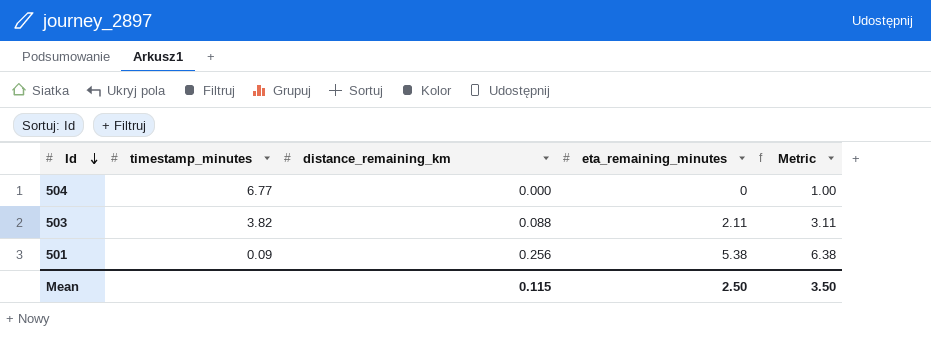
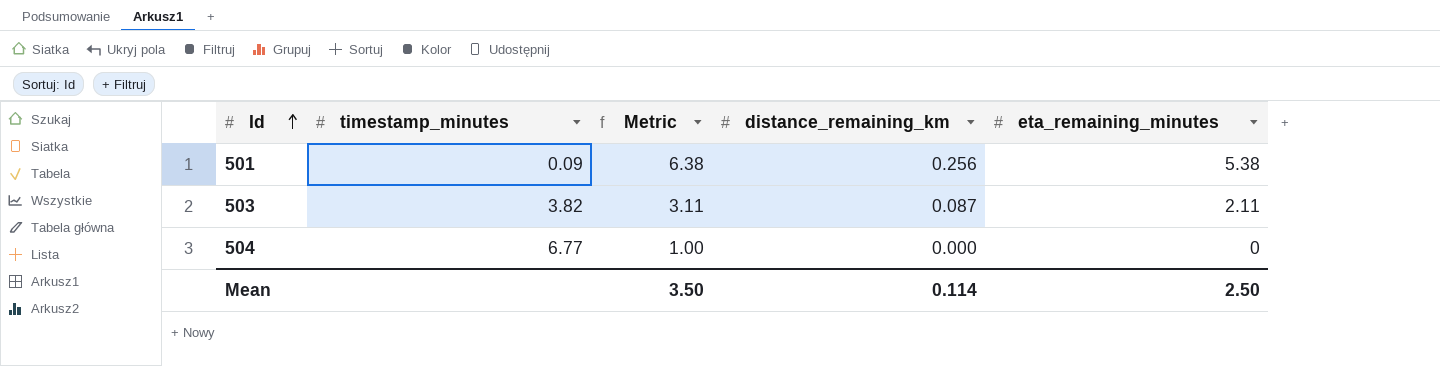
row order: Id descending -> Id ascending
column Metric | position: 5 -> 3
503 | distance_remaining_km: 0.088 -> 0.087
Mean | distance_remaining_km: 0.115 -> 0.114

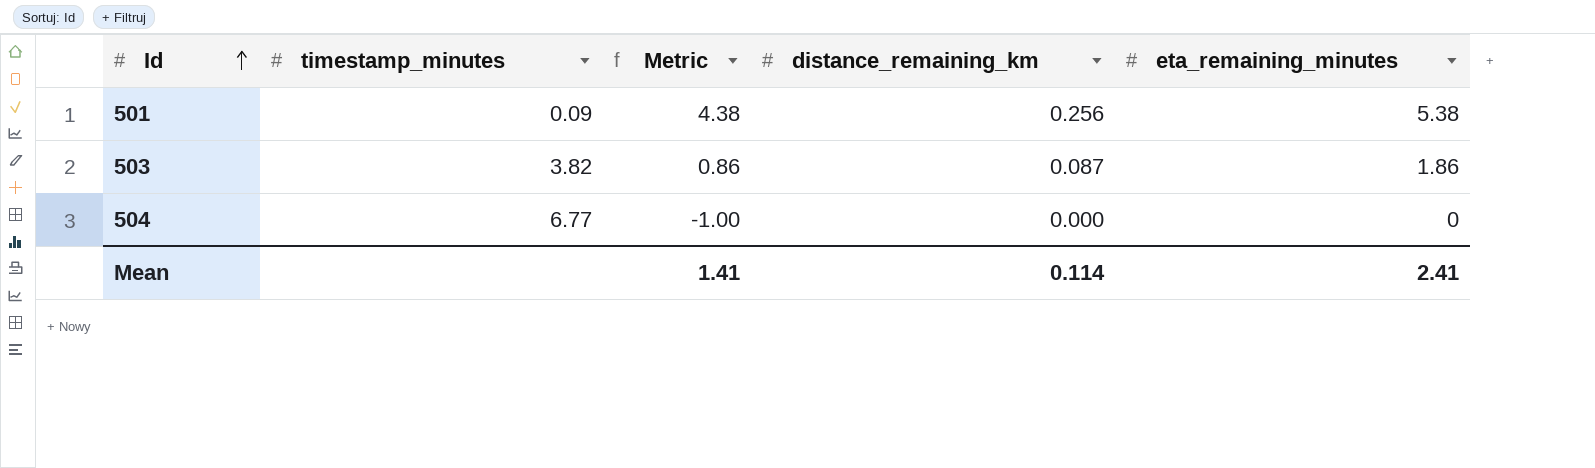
column Metric | formula: [eta_remaining_minutes] + 1 -> [eta_remaining_minutes] - 1
503 | eta_remaining_minutes: 2.11 -> 1.86
Mean | Metric: 3.50 -> 1.41
Mean | eta_remaining_minutes: 2.50 -> 2.41

